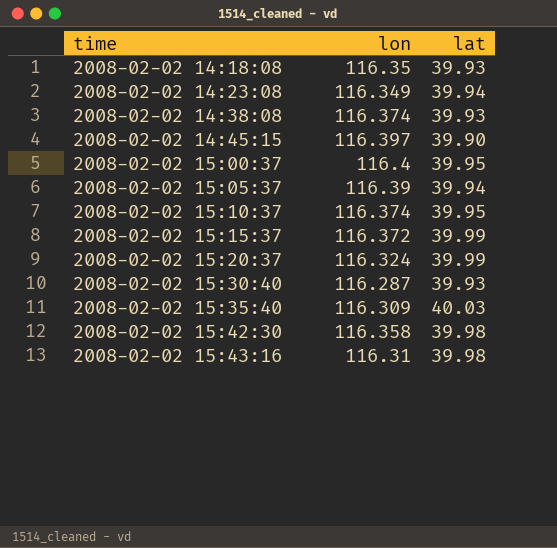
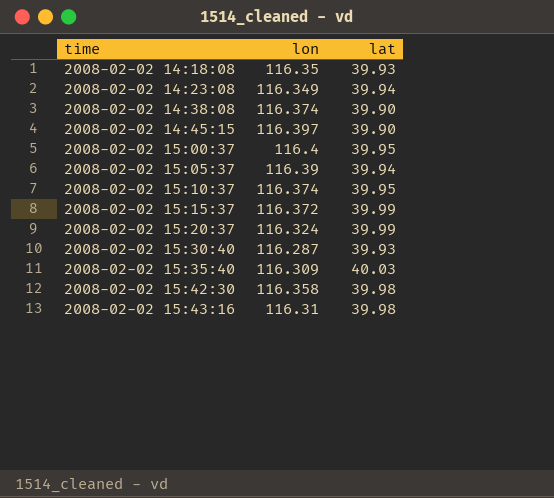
2008-02-02 14:38:08 | lat: 39.93 -> 39.90

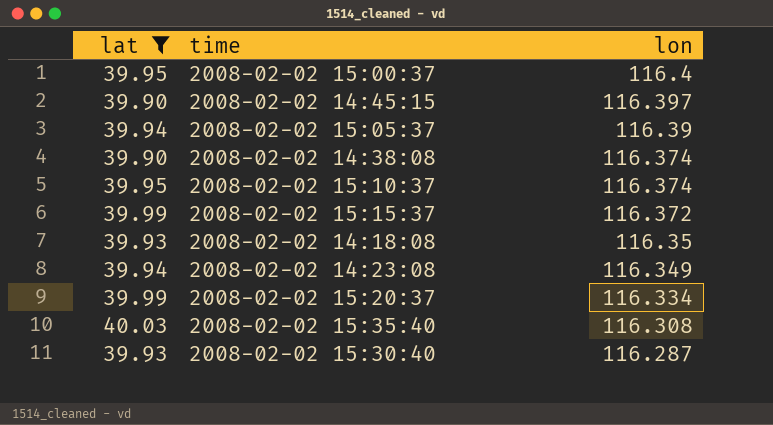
filter: none -> lat != 39.98
row order: time ascending -> lon descending
column lat | position: 3 -> 1
2008-02-02 15:20:37 | lon: 116.324 -> 116.334
2008-02-02 15:35:40 | lon: 116.309 -> 116.308

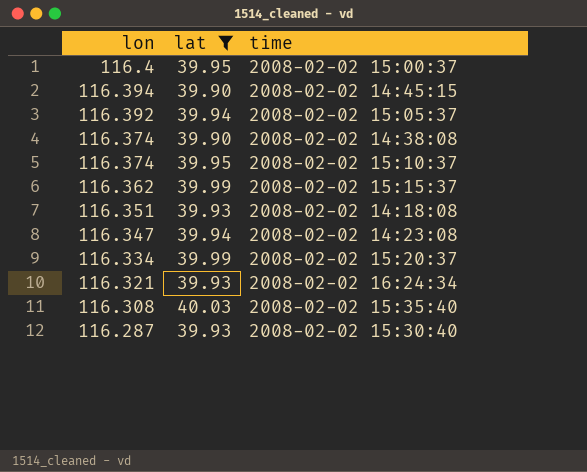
column lon | position: 3 -> 1
2008-02-02 14:45:15 | lon: 116.397 -> 116.394
2008-02-02 15:05:37 | lon: 116.39 -> 116.392
2008-02-02 15:15:37 | lon: 116.372 -> 116.362
2008-02-02 14:18:08 | lon: 116.35 -> 116.351
2008-02-02 14:23:08 | lon: 116.349 -> 116.347
row 2008-02-02 16:24:34: none -> 116.321 | 39.93

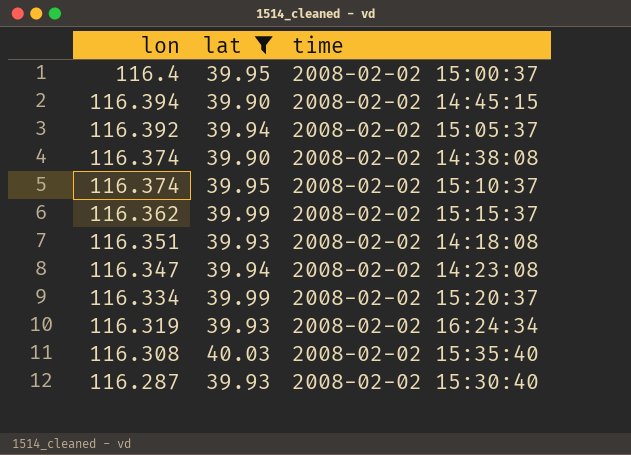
2008-02-02 16:24:34 | lon: 116.321 -> 116.319

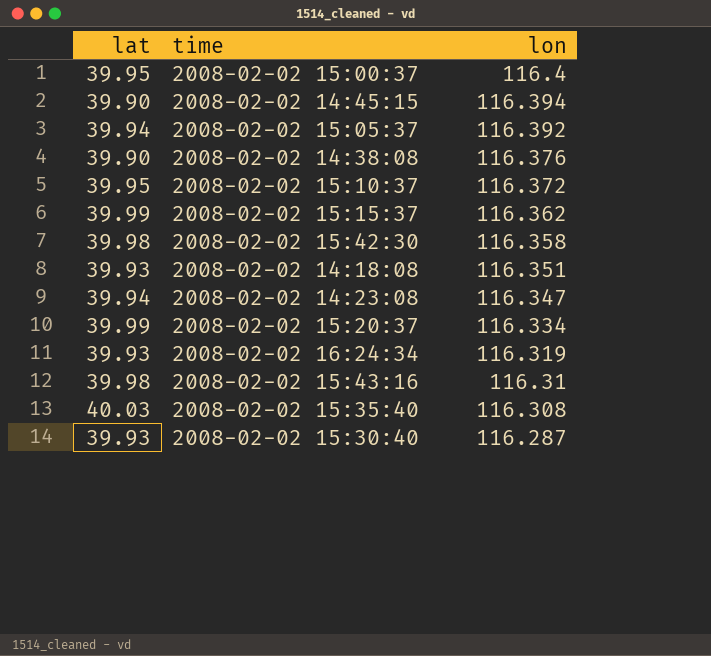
filter: lat != 39.98 -> none
column lon | position: 1 -> 3
2008-02-02 14:38:08 | lon: 116.374 -> 116.376
2008-02-02 15:10:37 | lon: 116.374 -> 116.372

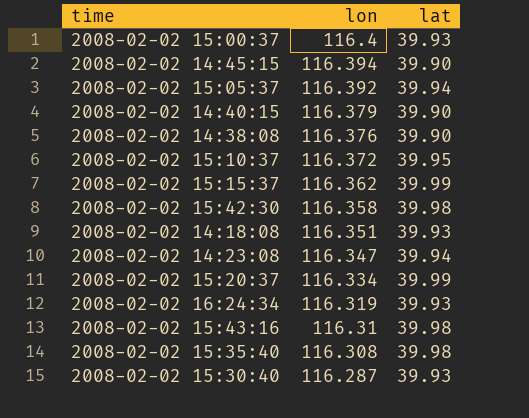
column lat | position: 1 -> 3
2008-02-02 15:00:37 | lat: 39.95 -> 39.93
row 2008-02-02 14:40:15: none -> 116.379 | 39.90
2008-02-02 15:35:40 | lat: 40.03 -> 39.98

